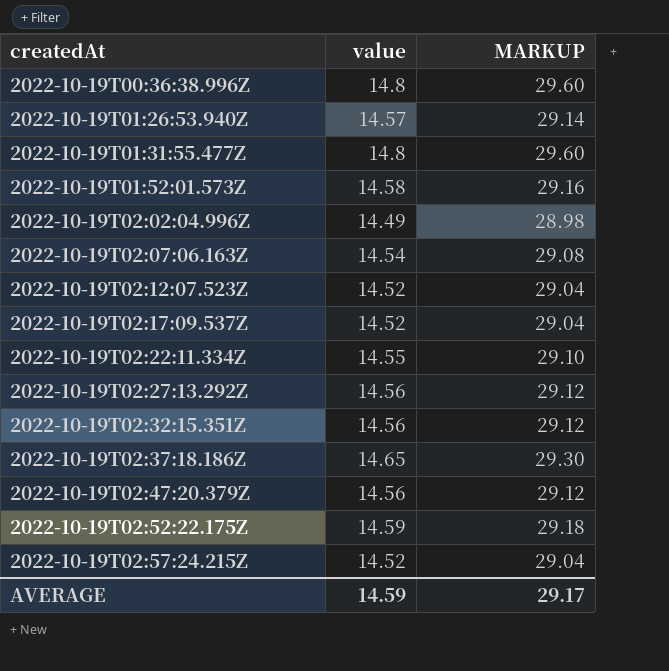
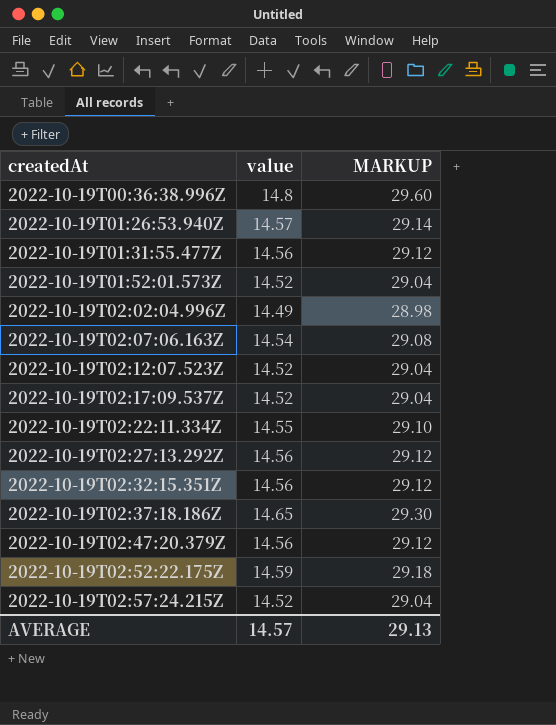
2022-10-19T01:31:55.477Z | value: 14.8 -> 14.56
2022-10-19T01:31:55.477Z | MARKUP: 29.60 -> 29.12
2022-10-19T01:52:01.573Z | value: 14.58 -> 14.52
2022-10-19T01:52:01.573Z | MARKUP: 29.16 -> 29.04
AVERAGE | value: 14.59 -> 14.57
AVERAGE | MARKUP: 29.17 -> 29.13

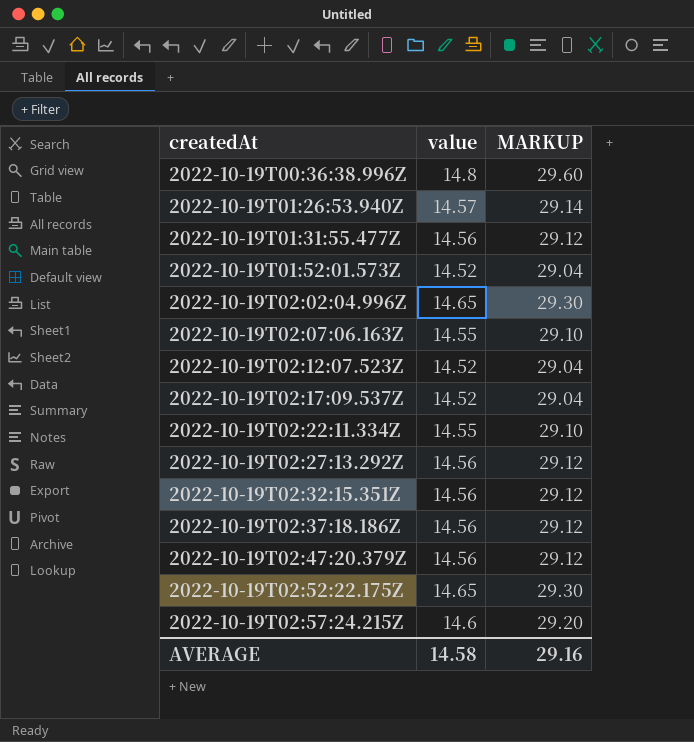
2022-10-19T02:02:04.996Z | value: 14.49 -> 14.65
2022-10-19T02:02:04.996Z | MARKUP: 28.98 -> 29.30
2022-10-19T02:07:06.163Z | value: 14.54 -> 14.55
2022-10-19T02:07:06.163Z | MARKUP: 29.08 -> 29.10
2022-10-19T02:37:18.186Z | value: 14.65 -> 14.56
2022-10-19T02:37:18.186Z | MARKUP: 29.30 -> 29.12
2022-10-19T02:52:22.175Z | value: 14.59 -> 14.65
2022-10-19T02:52:22.175Z | MARKUP: 29.18 -> 29.30
2022-10-19T02:57:24.215Z | value: 14.52 -> 14.6
2022-10-19T02:57:24.215Z | MARKUP: 29.04 -> 29.20
AVERAGE | value: 14.57 -> 14.58
AVERAGE | MARKUP: 29.13 -> 29.16

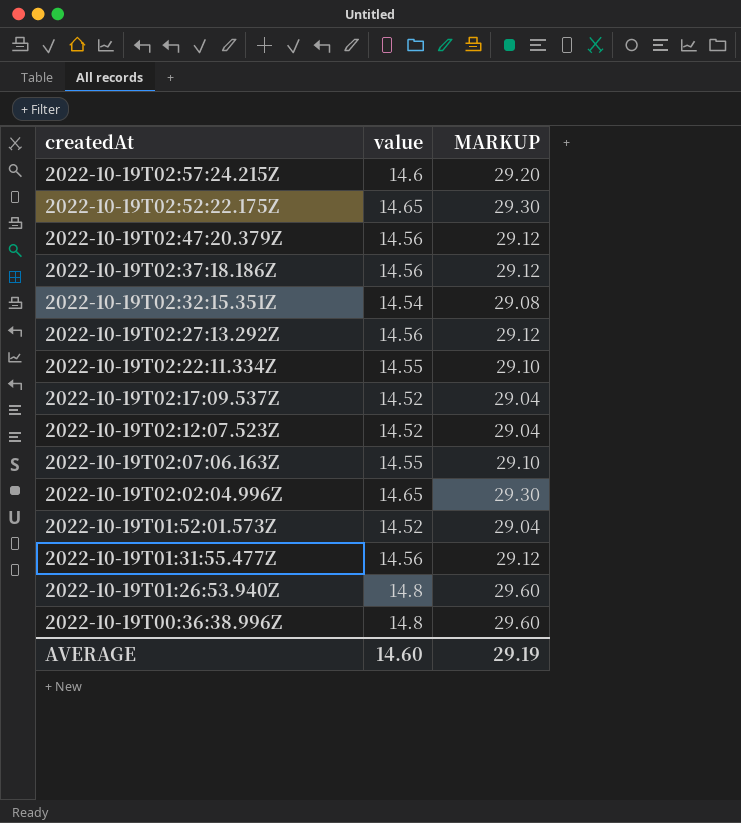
row order: createdAt ascending -> createdAt descending
2022-10-19T02:32:15.351Z | value: 14.56 -> 14.54
2022-10-19T02:32:15.351Z | MARKUP: 29.12 -> 29.08
2022-10-19T01:26:53.940Z | value: 14.57 -> 14.8
2022-10-19T01:26:53.940Z | MARKUP: 29.14 -> 29.60
AVERAGE | value: 14.58 -> 14.60
AVERAGE | MARKUP: 29.16 -> 29.19

